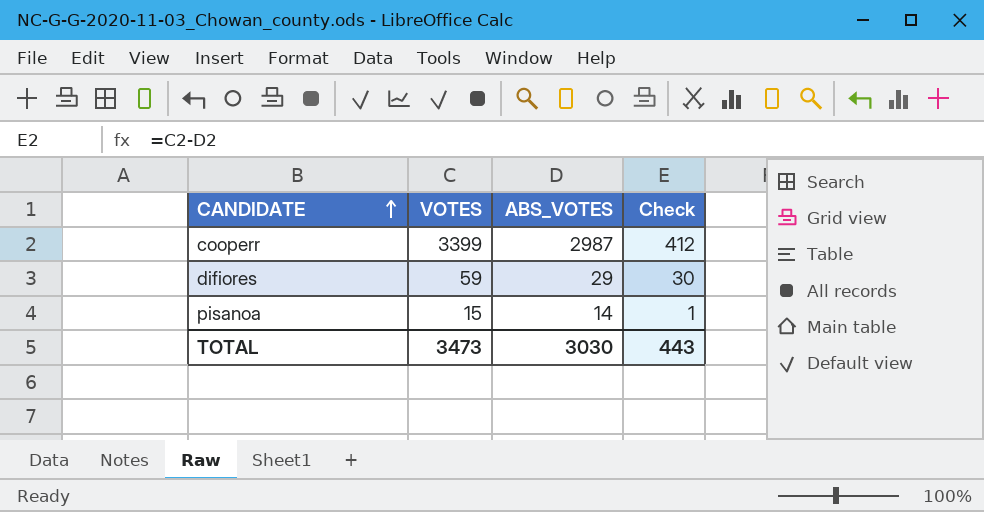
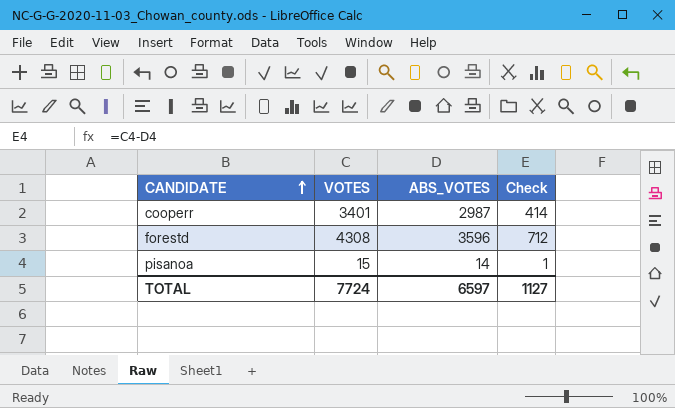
row difiores: 59 | 29 | 30 -> none
cooperr | VOTES: 3399 -> 3401
cooperr | Check: 412 -> 414
row forestd: none -> 4308 | 3596 | 712
TOTAL | VOTES: 3473 -> 7724
TOTAL | ABS_VOTES: 3030 -> 6597
TOTAL | Check: 443 -> 1127

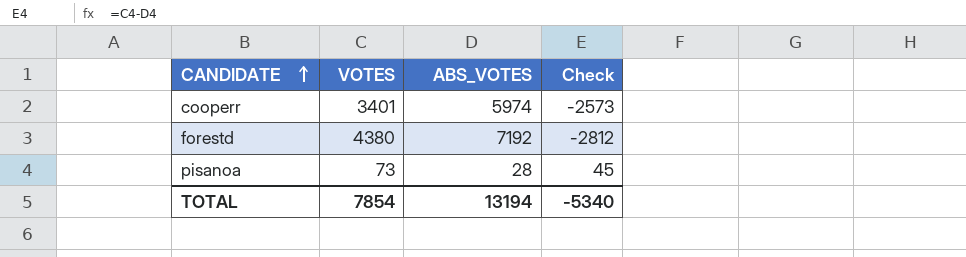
cooperr | ABS_VOTES: 2987 -> 5974
cooperr | Check: 414 -> -2573
forestd | VOTES: 4308 -> 4380
forestd | ABS_VOTES: 3596 -> 7192
forestd | Check: 712 -> -2812
pisanoa | VOTES: 15 -> 73
pisanoa | ABS_VOTES: 14 -> 28
pisanoa | Check: 1 -> 45
TOTAL | VOTES: 7724 -> 7854
TOTAL | ABS_VOTES: 6597 -> 13194
TOTAL | Check: 1127 -> -5340

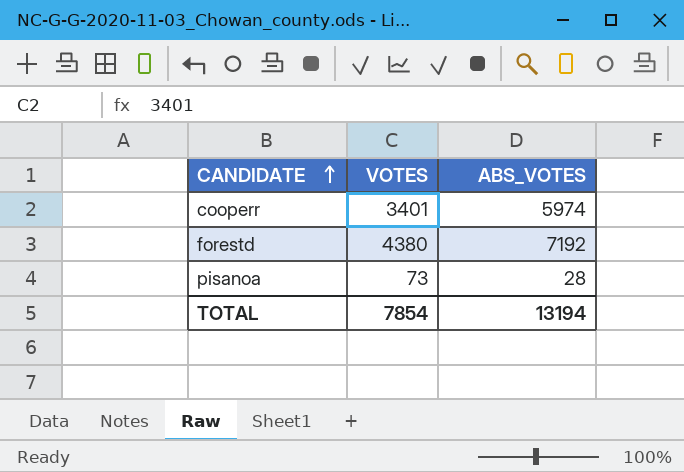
column Check | formula: [VOTES] - [ABS_VOTES] -> none

